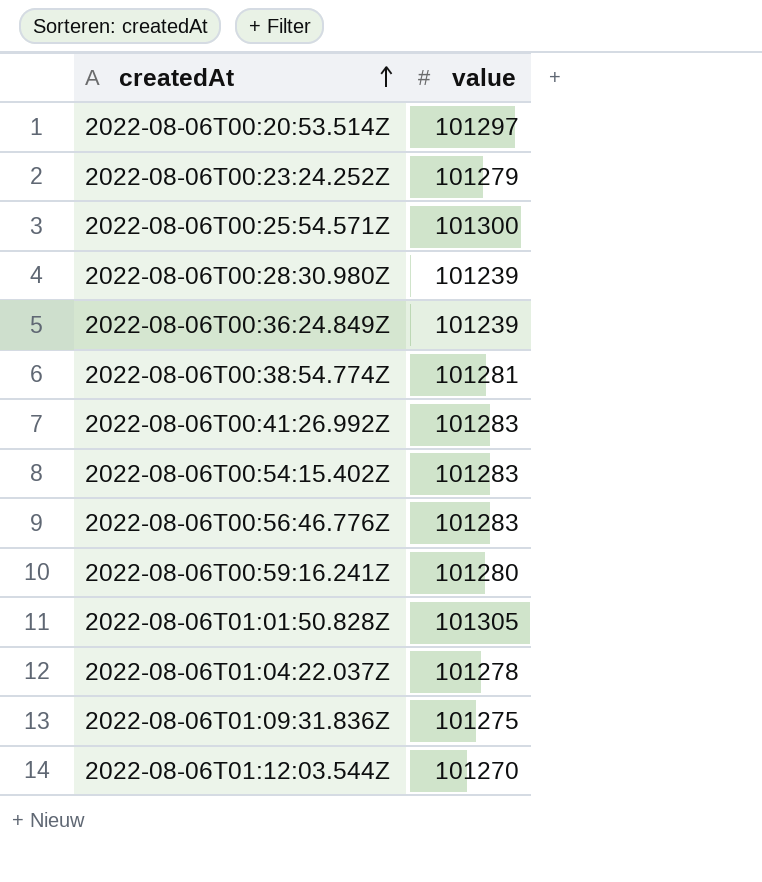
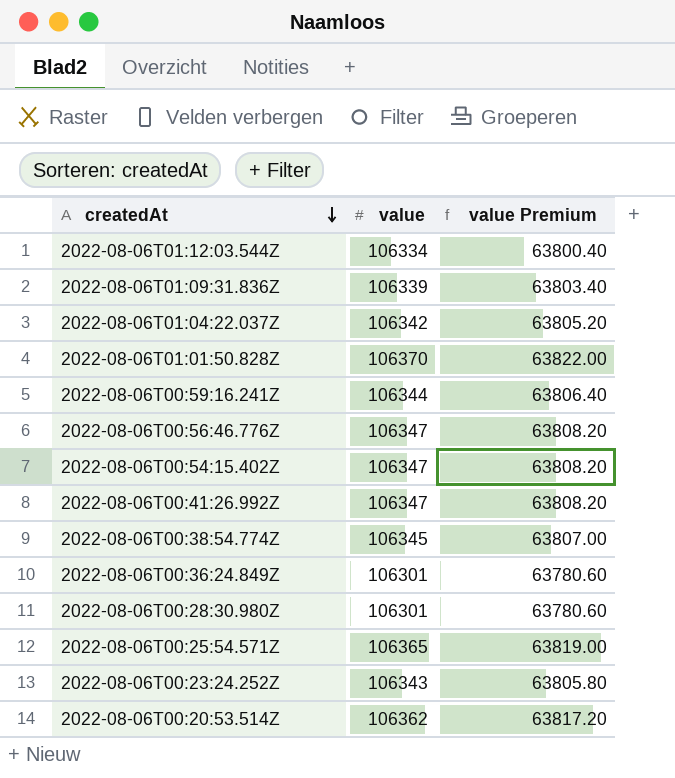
row order: createdAt ascending -> createdAt descending
column value Premium | formula: none -> [value] * 0.6
2022-08-06T01:12:03.544Z | value: 101270 -> 106334
2022-08-06T01:09:31.836Z | value: 101275 -> 106339
2022-08-06T01:04:22.037Z | value: 101278 -> 106342
2022-08-06T01:01:50.828Z | value: 101305 -> 106370
2022-08-06T00:59:16.241Z | value: 101280 -> 106344
2022-08-06T00:56:46.776Z | value: 101283 -> 106347
2022-08-06T00:54:15.402Z | value: 101283 -> 106347
2022-08-06T00:41:26.992Z | value: 101283 -> 106347
2022-08-06T00:38:54.774Z | value: 101281 -> 106345
2022-08-06T00:36:24.849Z | value: 101239 -> 106301
2022-08-06T00:28:30.980Z | value: 101239 -> 106301
2022-08-06T00:25:54.571Z | value: 101300 -> 106365
2022-08-06T00:23:24.252Z | value: 101279 -> 106343
2022-08-06T00:20:53.514Z | value: 101297 -> 106362

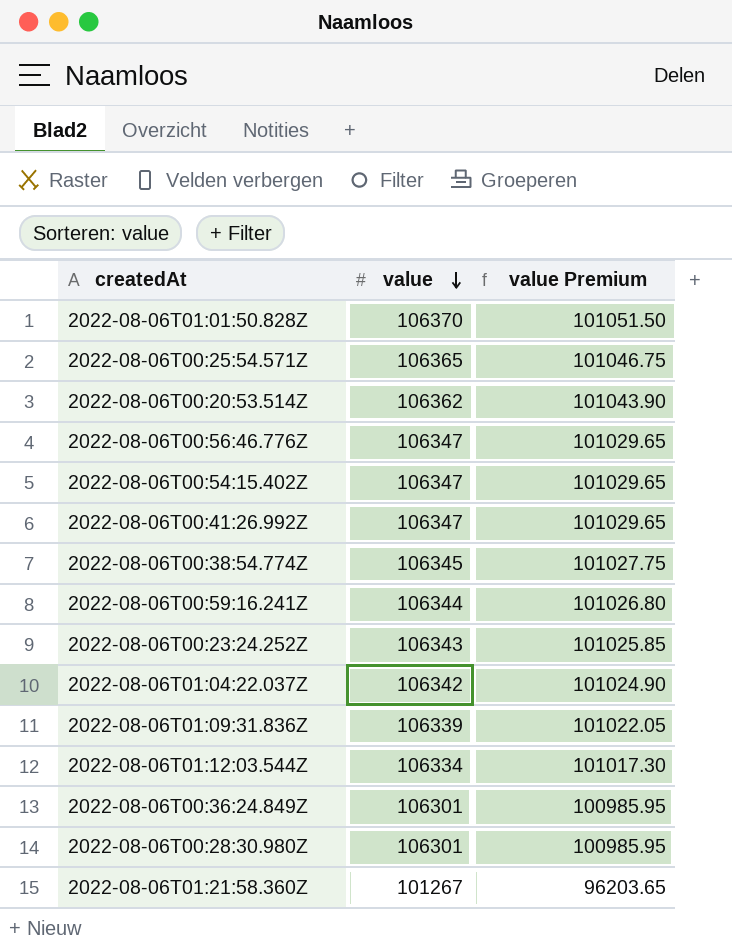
row order: createdAt descending -> value descending
column value Premium | formula: [value] * 0.6 -> [value] * 0.95
row 2022-08-06T01:21:58.360Z: none -> 101267 | 96203.65

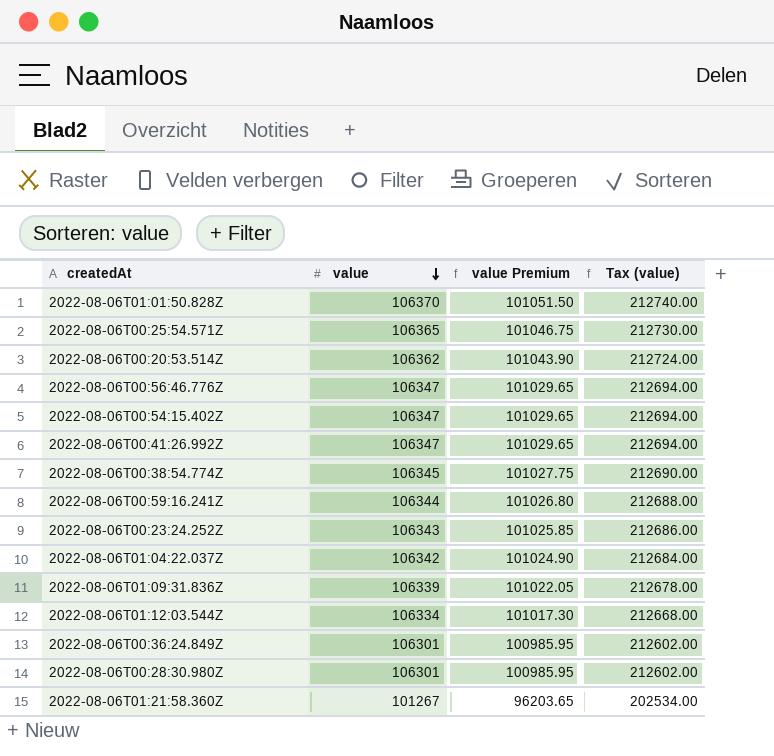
column Tax (value) | formula: none -> [value] * 2

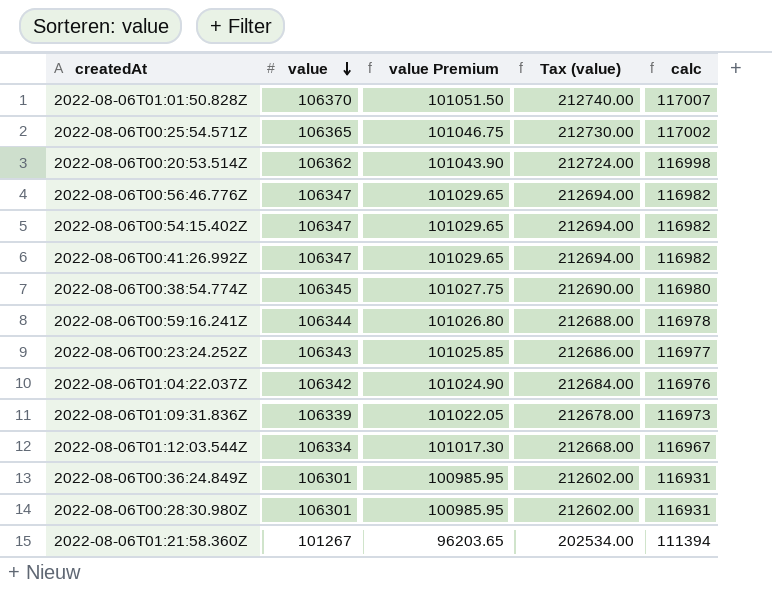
column calc | formula: none -> [value] * 1.1

